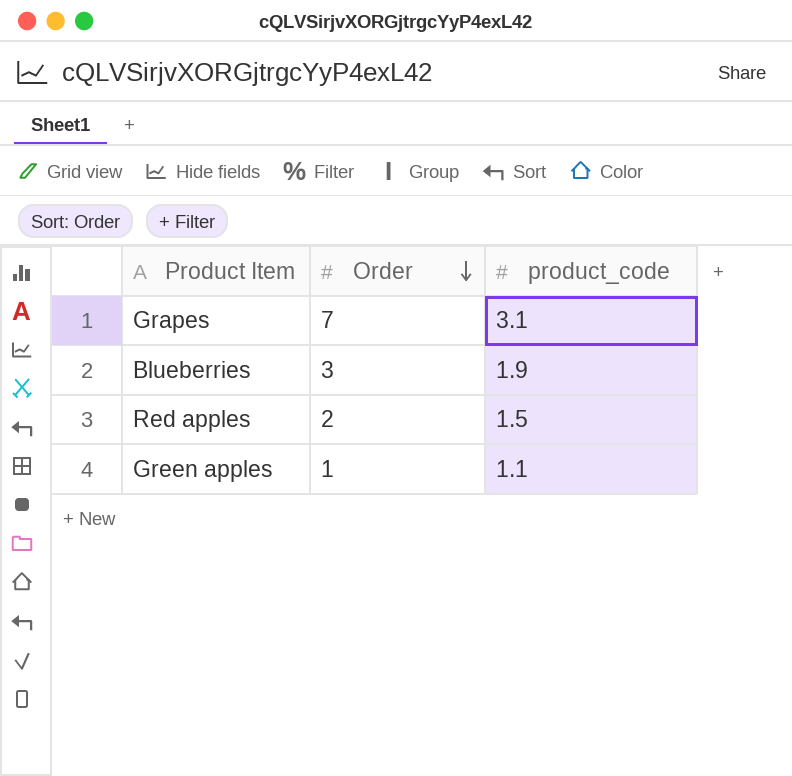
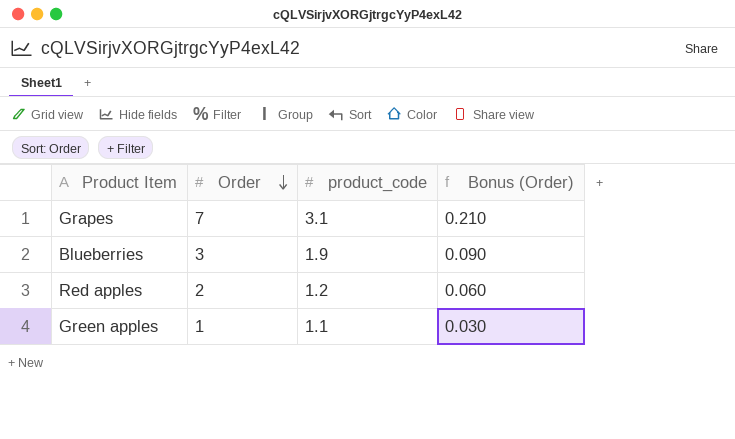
column Bonus (Order) | formula: none -> [Order] * 0.03
Red apples | product_code: 1.5 -> 1.2

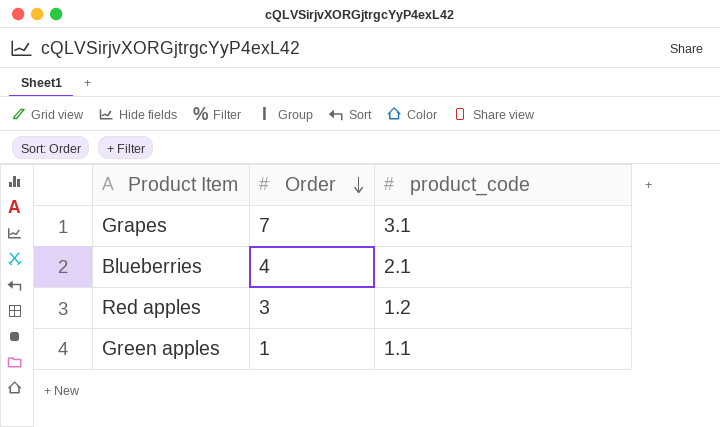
column Bonus (Order) | formula: [Order] * 0.03 -> none
Blueberries | Order: 3 -> 4
Blueberries | product_code: 1.9 -> 2.1
Red apples | Order: 2 -> 3

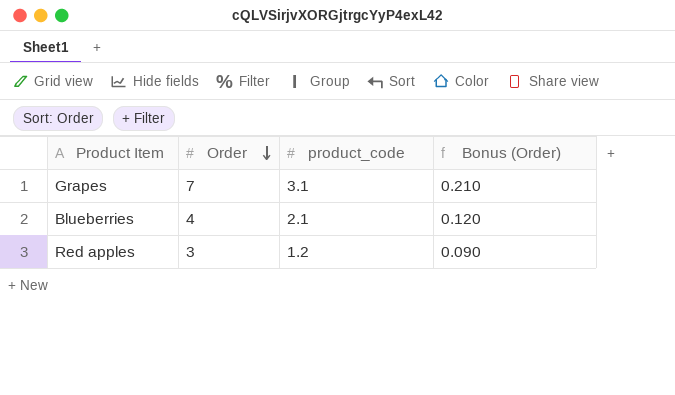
column Bonus (Order) | formula: none -> [Order] * 0.03
row Green apples: 1 | 1.1 -> none

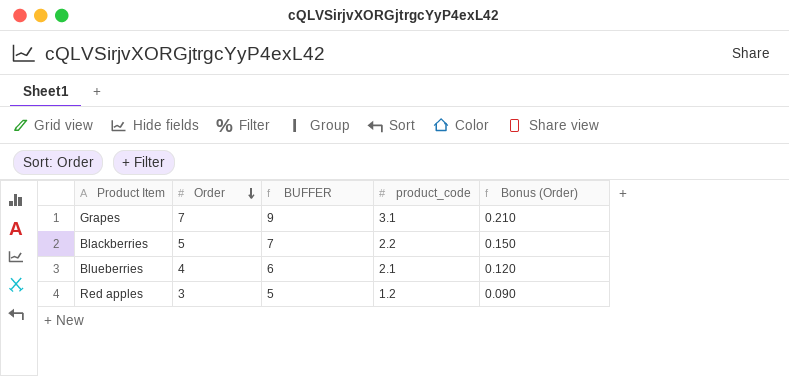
column BUFFER | formula: none -> [Order] + 2
row Blackberries: none -> 5 | 7 | 2.2 | 0.150

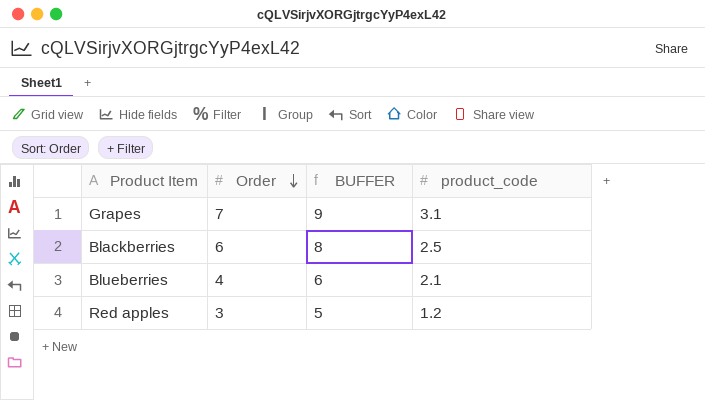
column Bonus (Order) | formula: [Order] * 0.03 -> none
Blackberries | Order: 5 -> 6
Blackberries | BUFFER: 7 -> 8
Blackberries | product_code: 2.2 -> 2.5

